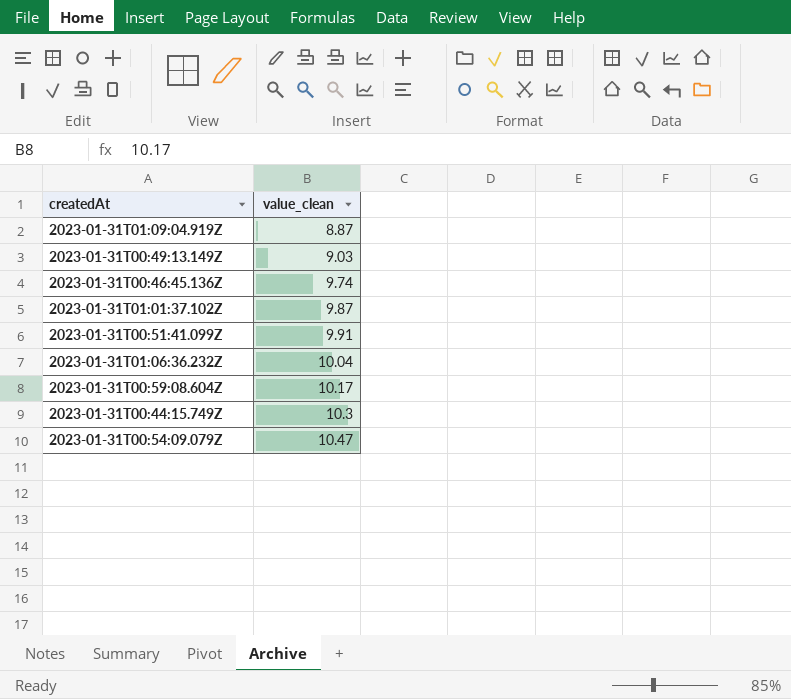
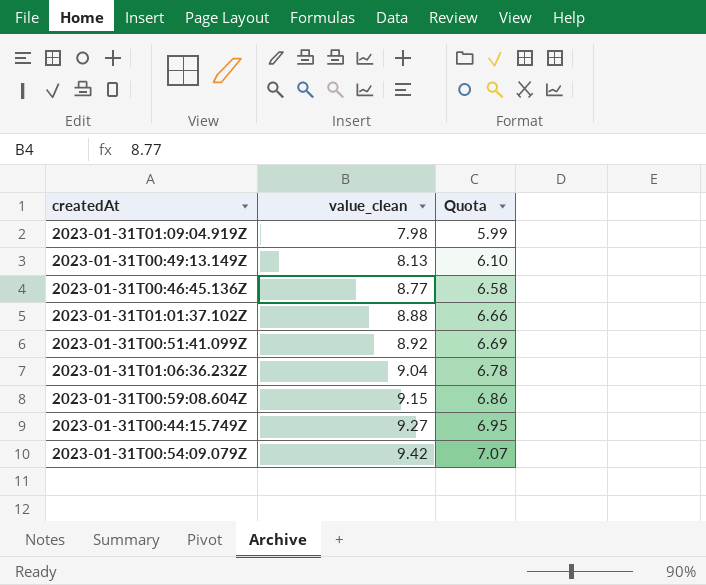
column Quota | formula: none -> [value_clean] * 0.75
2023-01-31T01:09:04.919Z | value_clean: 8.87 -> 7.98
2023-01-31T00:49:13.149Z | value_clean: 9.03 -> 8.13
2023-01-31T00:46:45.136Z | value_clean: 9.74 -> 8.77
2023-01-31T01:01:37.102Z | value_clean: 9.87 -> 8.88
2023-01-31T00:51:41.099Z | value_clean: 9.91 -> 8.92
2023-01-31T01:06:36.232Z | value_clean: 10.04 -> 9.04
2023-01-31T00:59:08.604Z | value_clean: 10.17 -> 9.15
2023-01-31T00:44:15.749Z | value_clean: 10.3 -> 9.27
2023-01-31T00:54:09.079Z | value_clean: 10.47 -> 9.42

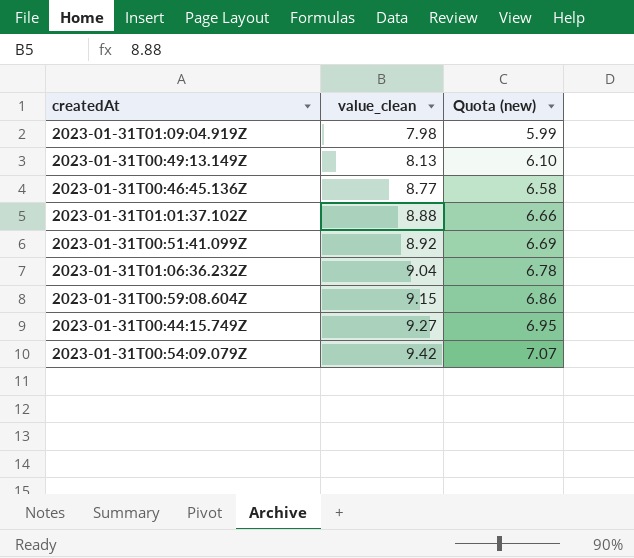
column name: Quota -> Quota (new)

